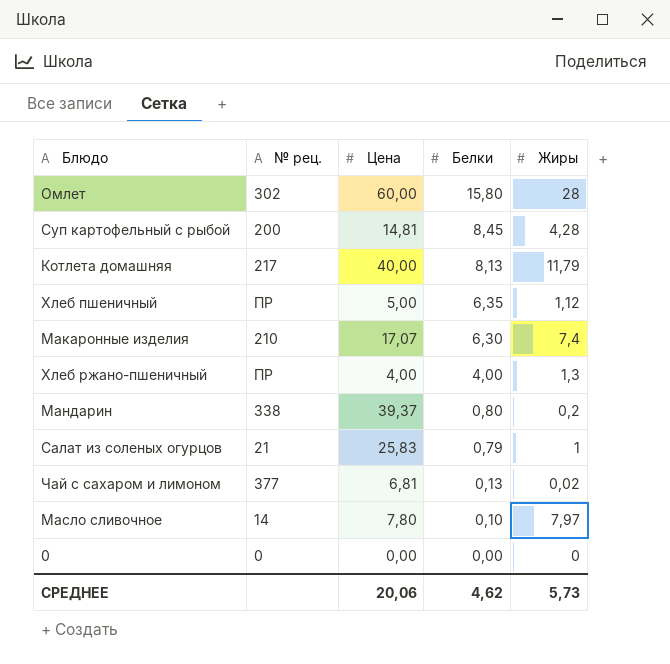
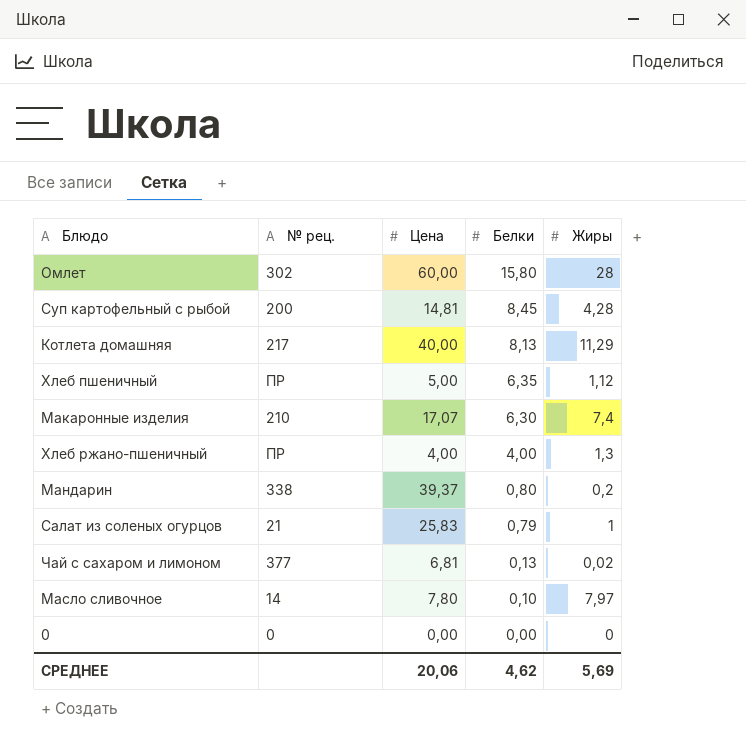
Котлета домашняя | Жиры: 11,79 -> 11,29
СРЕДНЕЕ | Жиры: 5,73 -> 5,69

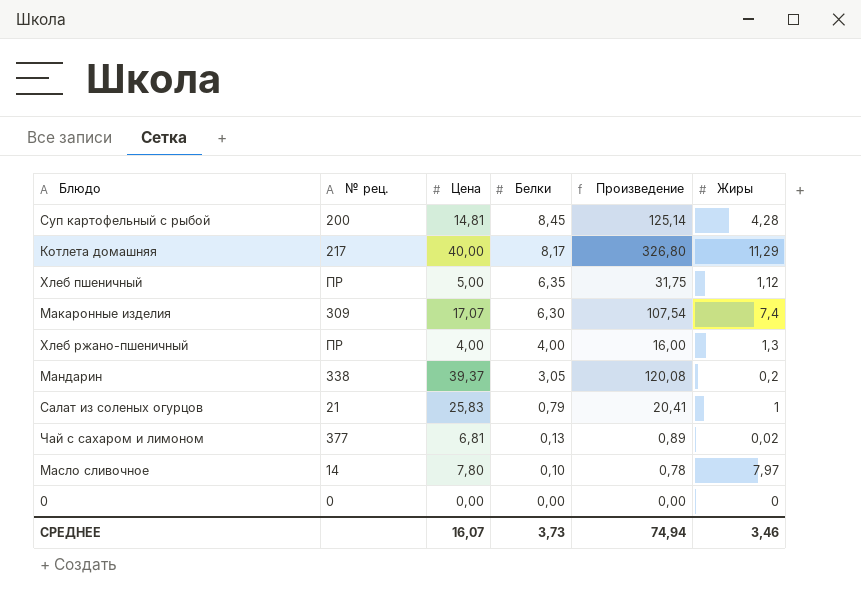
column Произведение | formula: none -> [Цена] * [Белки]
row Омлет: 302 | 60,00 | 15,80 | 28 -> none
Котлета домашняя | Белки: 8,13 -> 8,17
Макаронные изделия | № рец.: 210 -> 309
Мандарин | Белки: 0,80 -> 3,05
СРЕДНЕЕ | Цена: 20,06 -> 16,07
СРЕДНЕЕ | Белки: 4,62 -> 3,73
СРЕДНЕЕ | Жиры: 5,69 -> 3,46

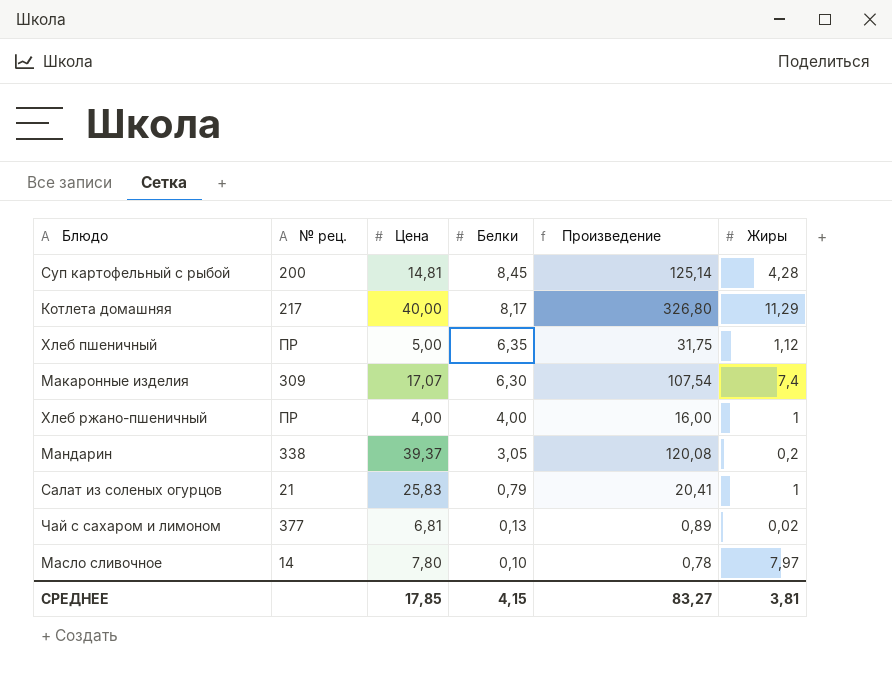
row 0: 0 | 0,00 | 0,00 | 0,00 | 0 -> none
Хлеб ржано-пшеничный | Жиры: 1,3 -> 1
СРЕДНЕЕ | Цена: 16,07 -> 17,85
СРЕДНЕЕ | Белки: 3,73 -> 4,15
СРЕДНЕЕ | Произведение: 74,94 -> 83,27
СРЕДНЕЕ | Жиры: 3,46 -> 3,81

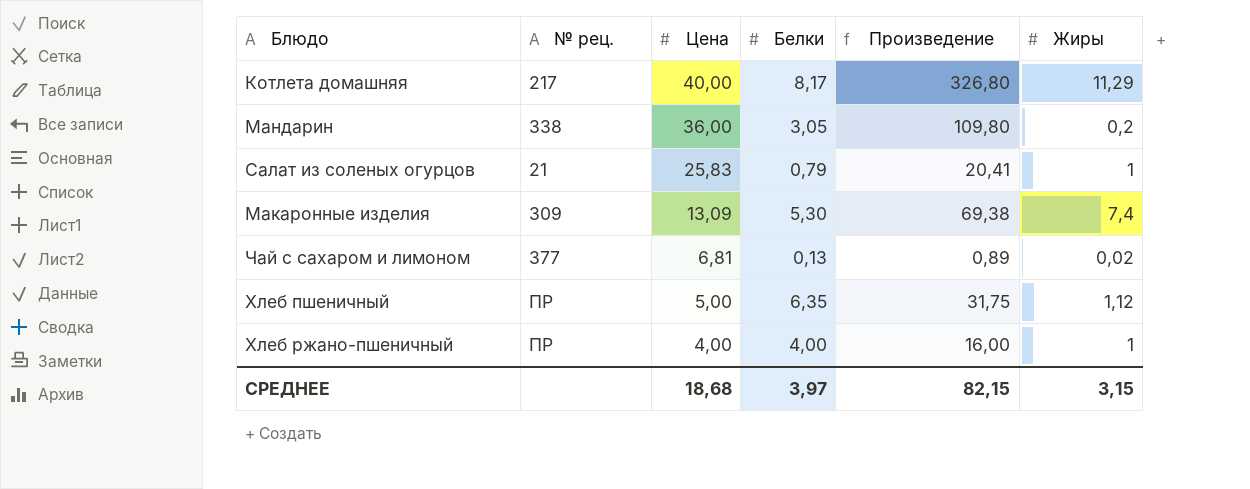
row order: Белки descending -> Цена descending
row Суп картофельный с рыбой: 200 | 14,81 | 8,45 | 125,14 | 4,28 -> none
row Масло сливочное: 14 | 7,80 | 0,10 | 0,78 | 7,97 -> none
Мандарин | Цена: 39,37 -> 36,00
Мандарин | Произведение: 120,08 -> 109,80
Макаронные изделия | Цена: 17,07 -> 13,09
Макаронные изделия | Белки: 6,30 -> 5,30
Макаронные изделия | Произведение: 107,54 -> 69,38
СРЕДНЕЕ | Цена: 17,85 -> 18,68
СРЕДНЕЕ | Белки: 4,15 -> 3,97
СРЕДНЕЕ | Произведение: 83,27 -> 82,15
СРЕДНЕЕ | Жиры: 3,81 -> 3,15

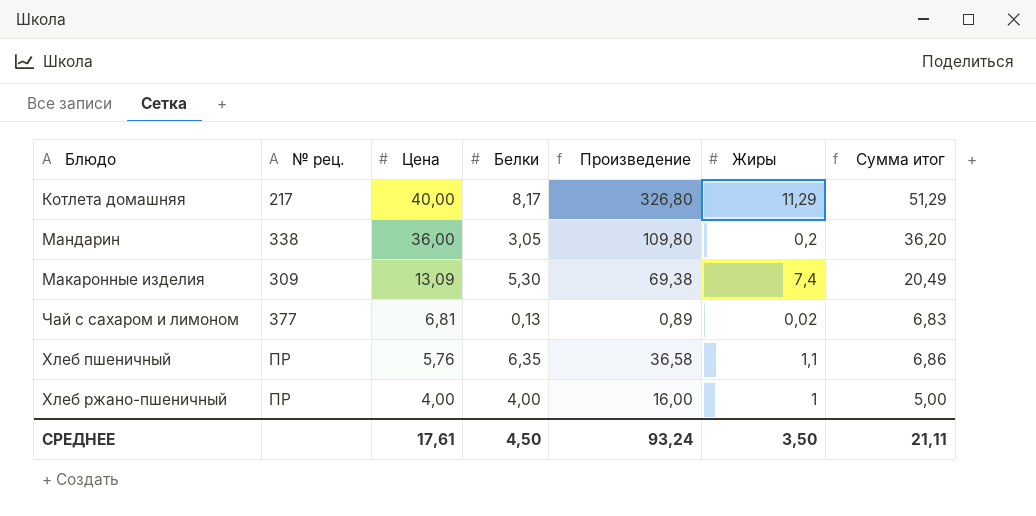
column Сумма итог | formula: none -> [Цена] + [Жиры]
row Салат из соленых огурцов: 21 | 25,83 | 0,79 | 20,41 | 1 -> none
Хлеб пшеничный | Цена: 5,00 -> 5,76
Хлеб пшеничный | Произведение: 31,75 -> 36,58
Хлеб пшеничный | Жиры: 1,12 -> 1,1
СРЕДНЕЕ | Цена: 18,68 -> 17,61
СРЕДНЕЕ | Белки: 3,97 -> 4,50
СРЕДНЕЕ | Произведение: 82,15 -> 93,24
СРЕДНЕЕ | Жиры: 3,15 -> 3,50

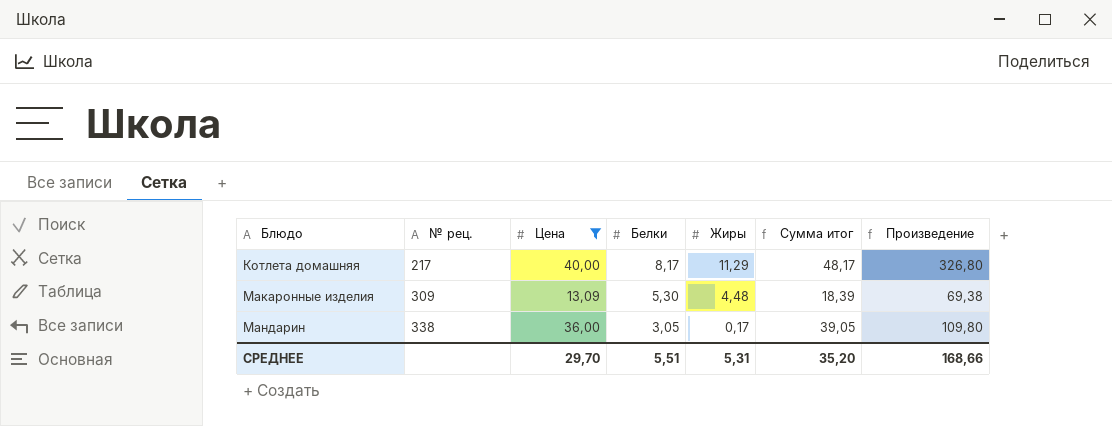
filter: none -> Цена >= 13,09
row order: Цена descending -> Блюдо ascending
column Сумма итог | formula: [Цена] + [Жиры] -> [Цена] + [Белки]
column Произведение | position: 5 -> 7
Макаронные изделия | Жиры: 7,4 -> 4,48
Мандарин | Жиры: 0,2 -> 0,17
СРЕДНЕЕ | Цена: 17,61 -> 29,70
СРЕДНЕЕ | Белки: 4,50 -> 5,51
СРЕДНЕЕ | Жиры: 3,50 -> 5,31
СРЕДНЕЕ | Сумма итог: 21,11 -> 35,20
СРЕДНЕЕ | Произведение: 93,24 -> 168,66

